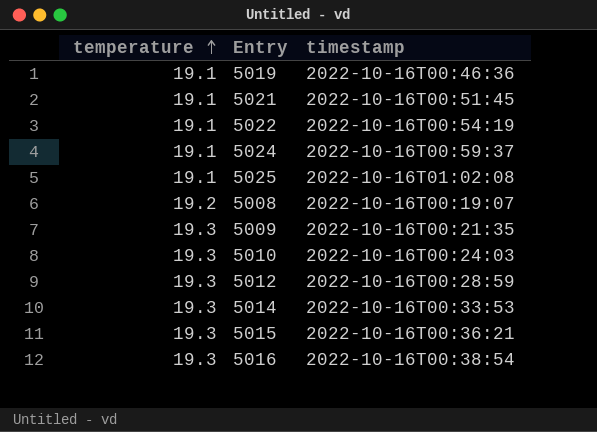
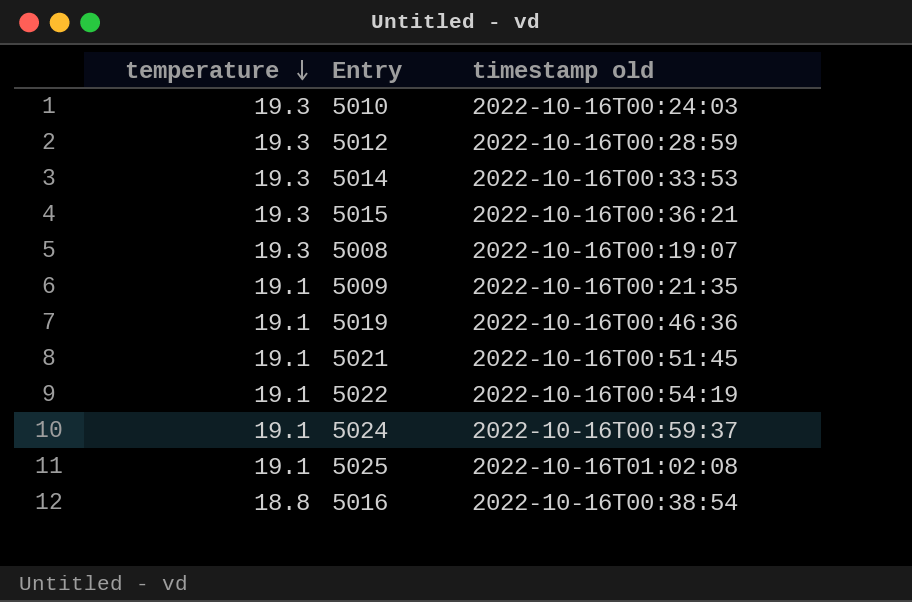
row order: temperature ascending -> temperature descending
column name: timestamp -> timestamp old
5008 | temperature: 19.2 -> 19.3
5009 | temperature: 19.3 -> 19.1
5016 | temperature: 19.3 -> 18.8

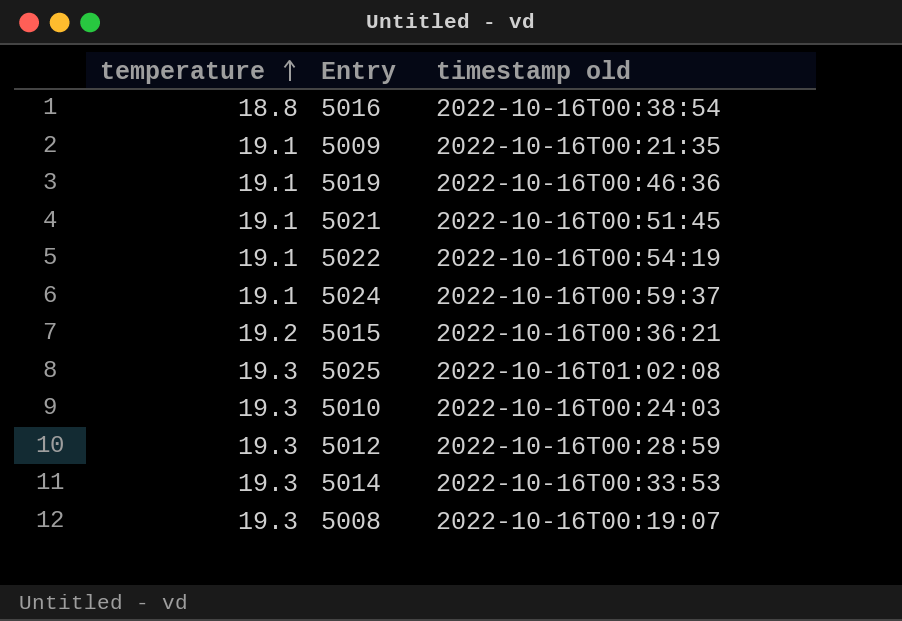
row order: temperature descending -> temperature ascending
5015 | temperature: 19.3 -> 19.2
5025 | temperature: 19.1 -> 19.3

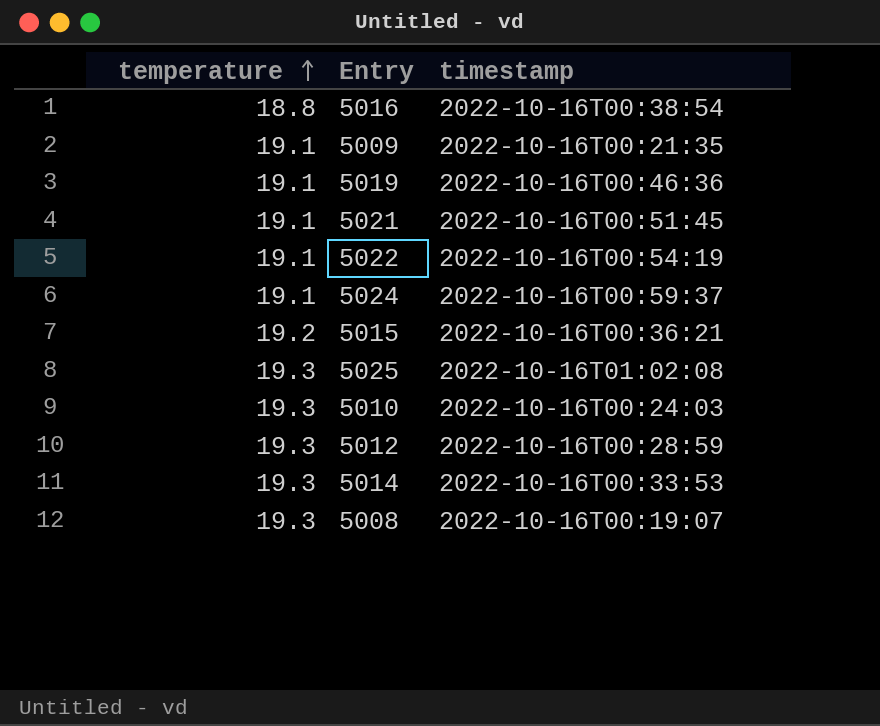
column name: timestamp old -> timestamp

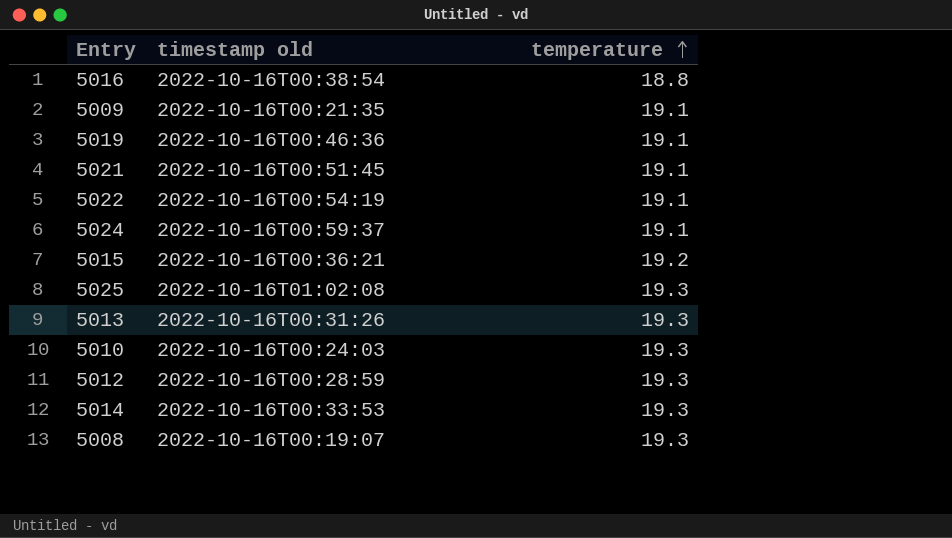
column name: timestamp -> timestamp old
column temperature | position: 1 -> 3
row 5013: none -> 2022-10-16T00:31:26 | 19.3

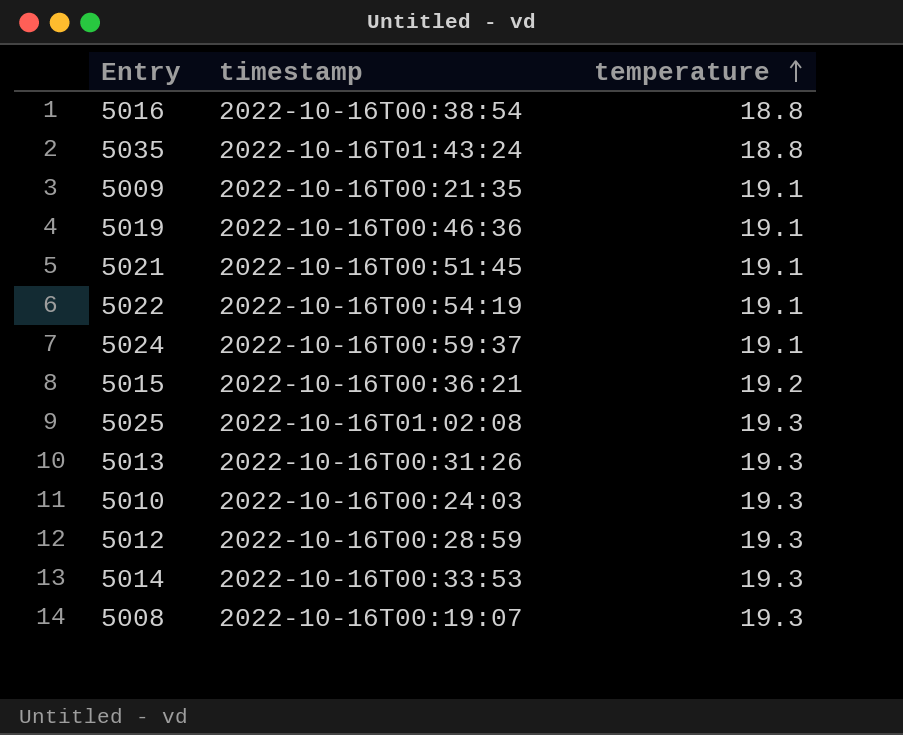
column name: timestamp old -> timestamp
row 5035: none -> 2022-10-16T01:43:24 | 18.8

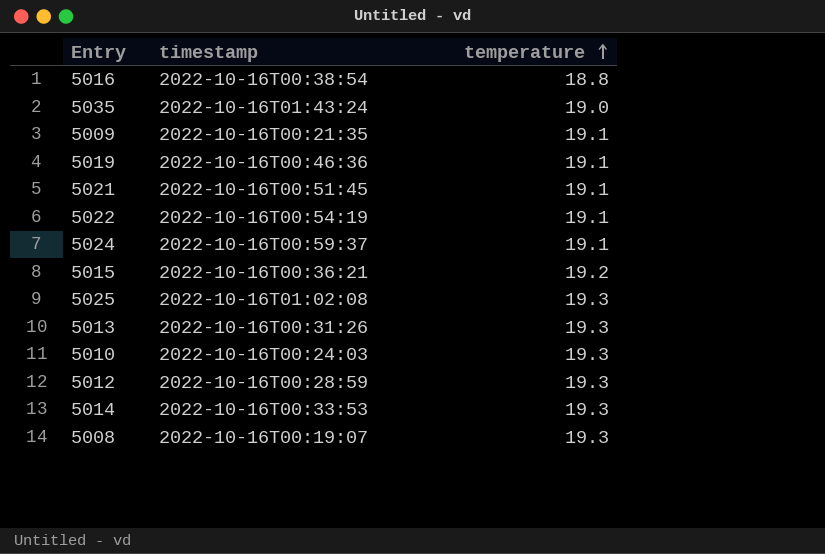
5035 | temperature: 18.8 -> 19.0

